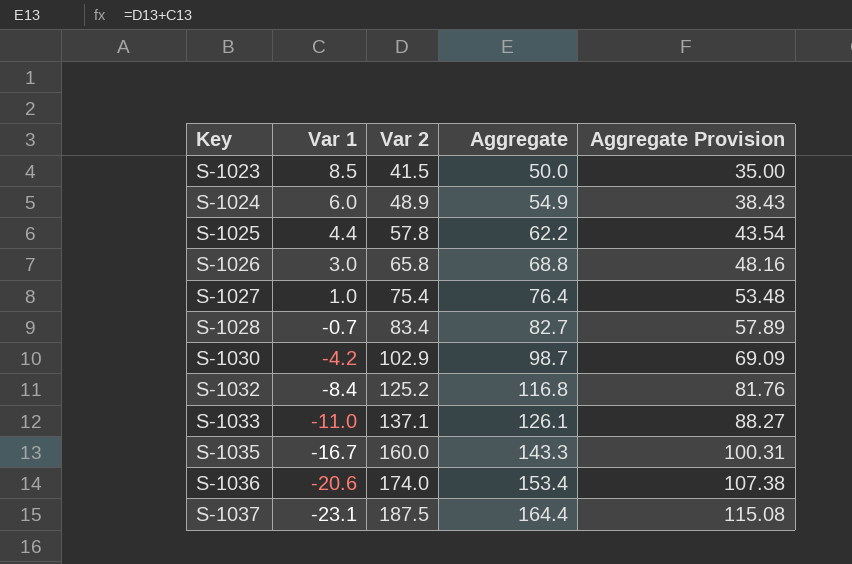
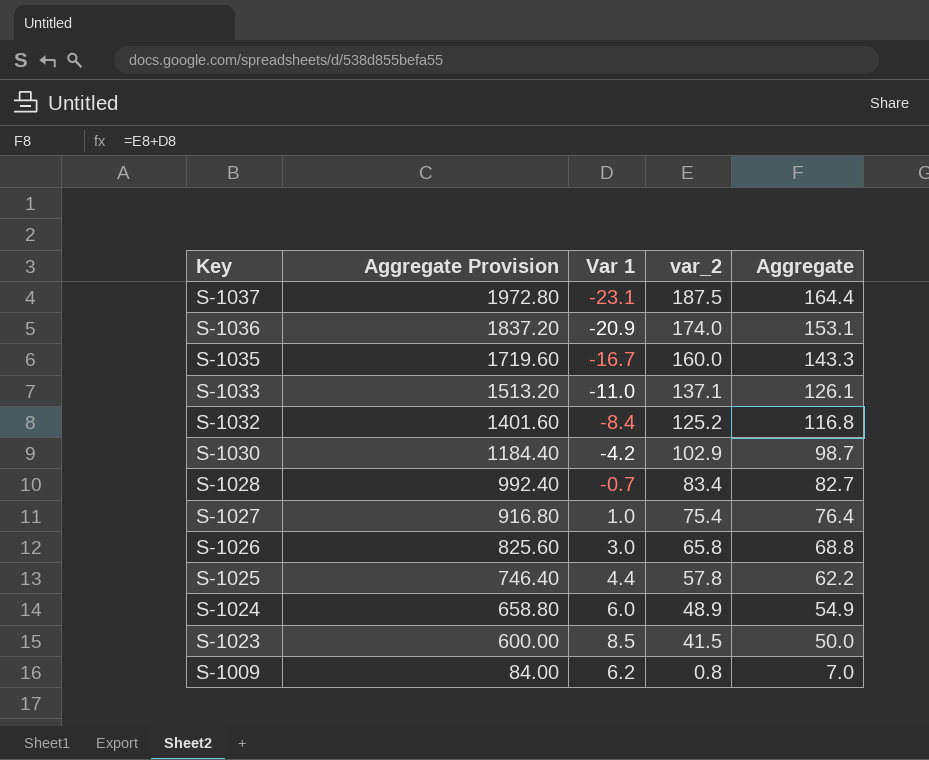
row order: Key ascending -> Key descending
column Aggregate Provision | formula: [Aggregate] * 0.7 -> [Aggregate] * 12
column Aggregate Provision | position: 5 -> 2
column name: Var 2 -> var_2
S-1036 | Var 1: -20.6 -> -20.9
S-1036 | Aggregate: 153.4 -> 153.1
row S-1009: none -> 84.00 | 6.2 | 0.8 | 7.0

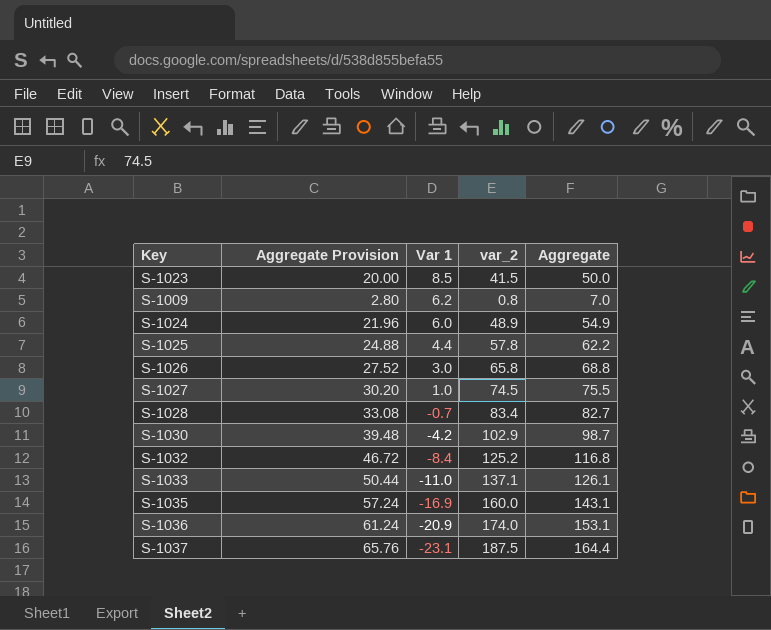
row order: Key descending -> Var 1 descending
column Aggregate Provision | formula: [Aggregate] * 12 -> [Aggregate] * 0.4
S-1027 | var_2: 75.4 -> 74.5
S-1027 | Aggregate: 76.4 -> 75.5
S-1035 | Var 1: -16.7 -> -16.9
S-1035 | Aggregate: 143.3 -> 143.1

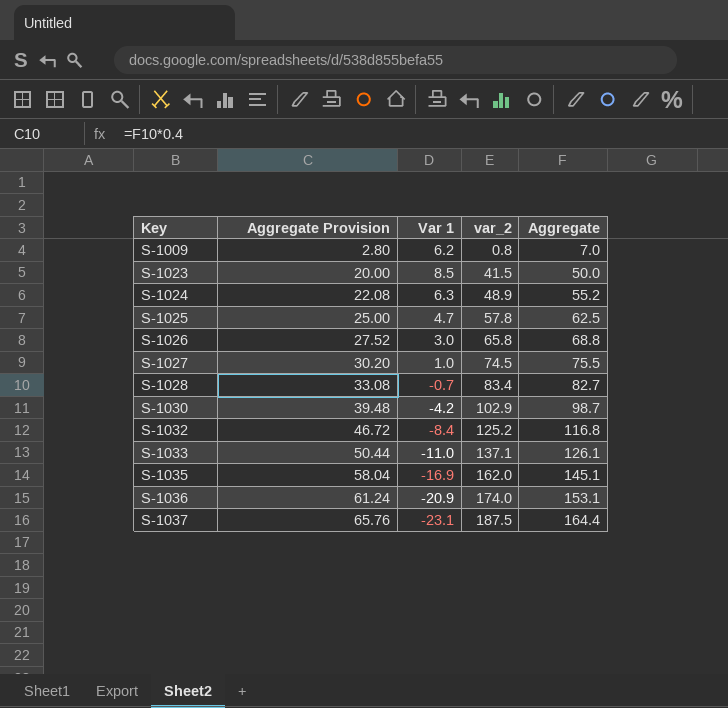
row order: Var 1 descending -> Key ascending
S-1024 | Aggregate Provision: 21.96 -> 22.08
S-1024 | Var 1: 6.0 -> 6.3
S-1024 | Aggregate: 54.9 -> 55.2
S-1025 | Aggregate Provision: 24.88 -> 25.00
S-1025 | Var 1: 4.4 -> 4.7
S-1025 | Aggregate: 62.2 -> 62.5
S-1035 | Aggregate Provision: 57.24 -> 58.04
S-1035 | var_2: 160.0 -> 162.0
S-1035 | Aggregate: 143.1 -> 145.1

